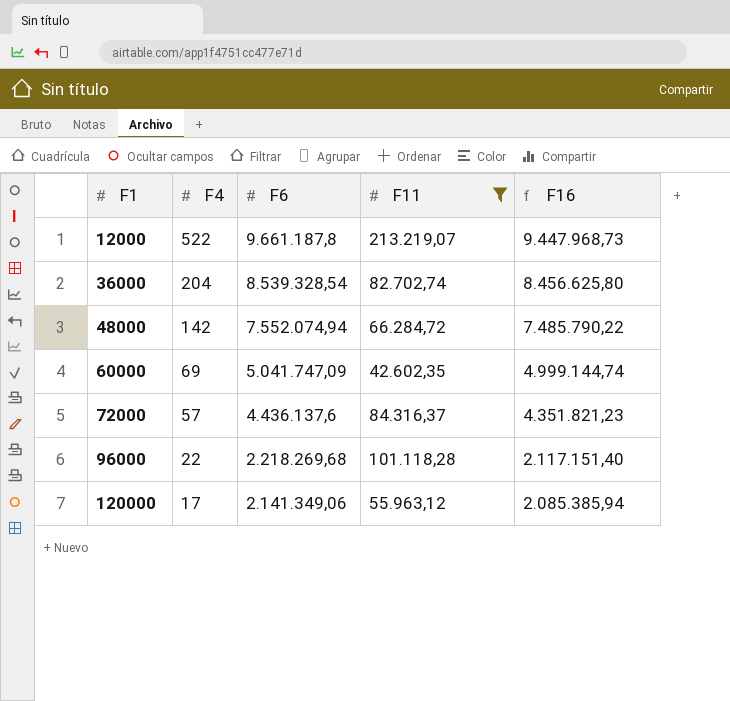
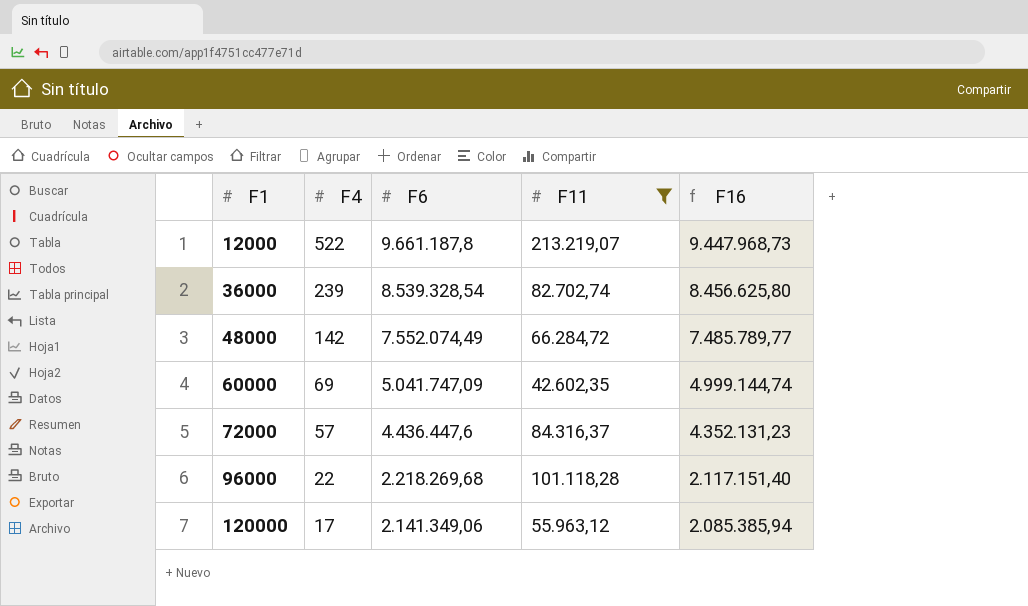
36000 | F4: 204 -> 239
48000 | F6: 7.552.074,94 -> 7.552.074,49
48000 | F16: 7.485.790,22 -> 7.485.789,77
72000 | F6: 4.436.137,6 -> 4.436.447,6
72000 | F16: 4.351.821,23 -> 4.352.131,23

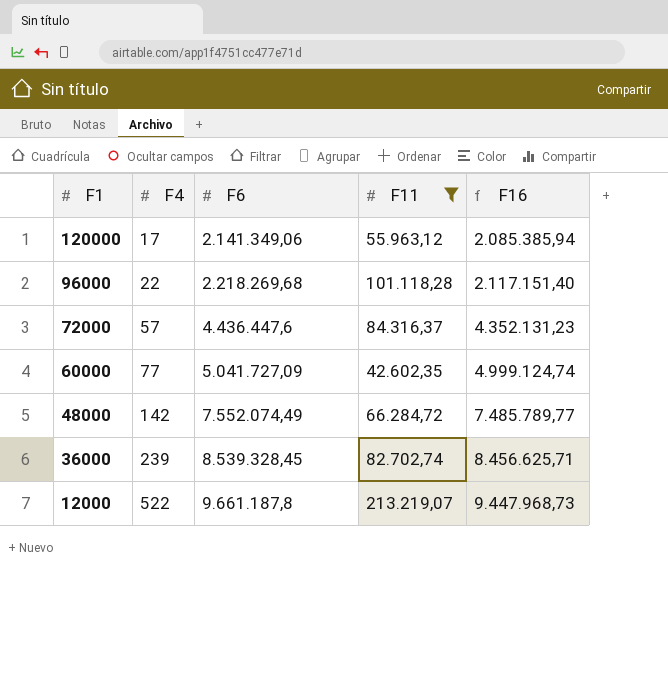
row order: F1 ascending -> F1 descending
60000 | F4: 69 -> 77
60000 | F6: 5.041.747,09 -> 5.041.727,09
60000 | F16: 4.999.144,74 -> 4.999.124,74
36000 | F6: 8.539.328,54 -> 8.539.328,45
36000 | F16: 8.456.625,80 -> 8.456.625,71

